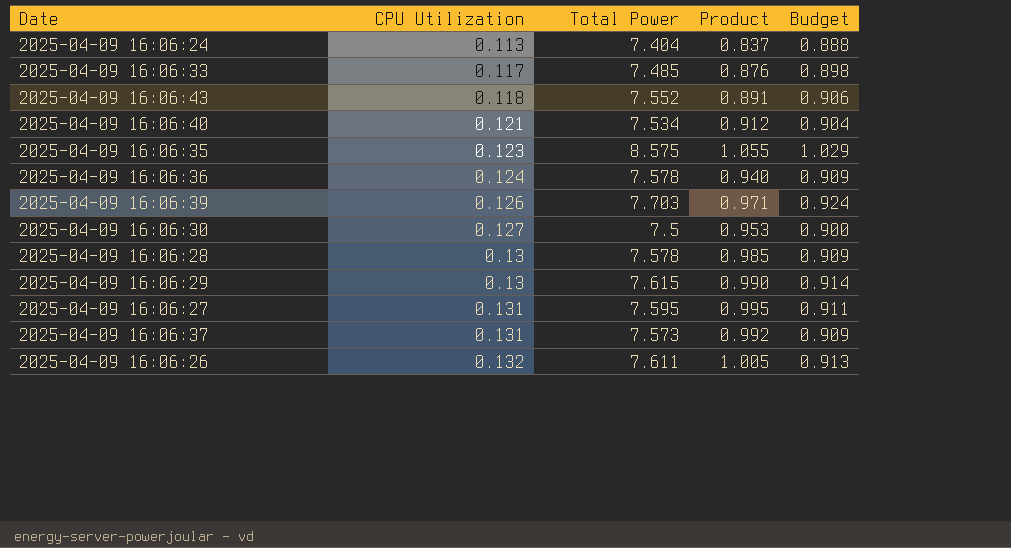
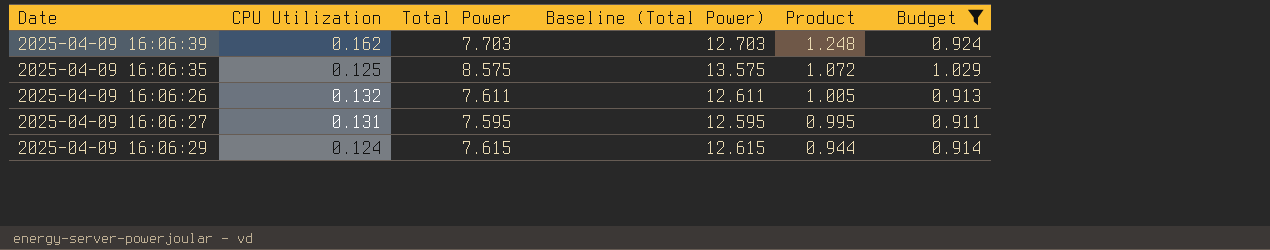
filter: none -> Budget >= 0.911
row order: CPU Utilization ascending -> Product descending
column Baseline (Total Power) | formula: none -> [Total Power] + 5
2025-04-09 16:06:39 | CPU Utilization: 0.126 -> 0.162
2025-04-09 16:06:39 | Product: 0.971 -> 1.248
2025-04-09 16:06:35 | CPU Utilization: 0.123 -> 0.125
2025-04-09 16:06:35 | Product: 1.055 -> 1.072
2025-04-09 16:06:29 | CPU Utilization: 0.13 -> 0.124
2025-04-09 16:06:29 | Product: 0.990 -> 0.944

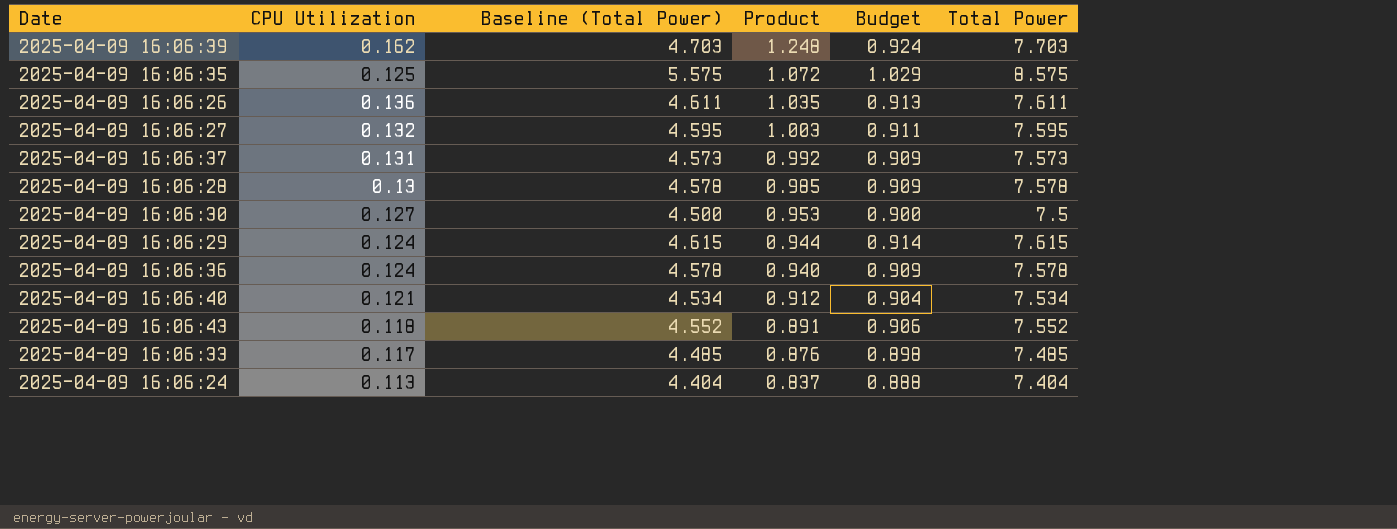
filter: Budget >= 0.911 -> none
column Baseline (Total Power) | formula: [Total Power] + 5 -> [Total Power] - 3
column Total Power | position: 3 -> 6
2025-04-09 16:06:26 | CPU Utilization: 0.132 -> 0.136
2025-04-09 16:06:26 | Product: 1.005 -> 1.035
2025-04-09 16:06:27 | CPU Utilization: 0.131 -> 0.132
2025-04-09 16:06:27 | Product: 0.995 -> 1.003

